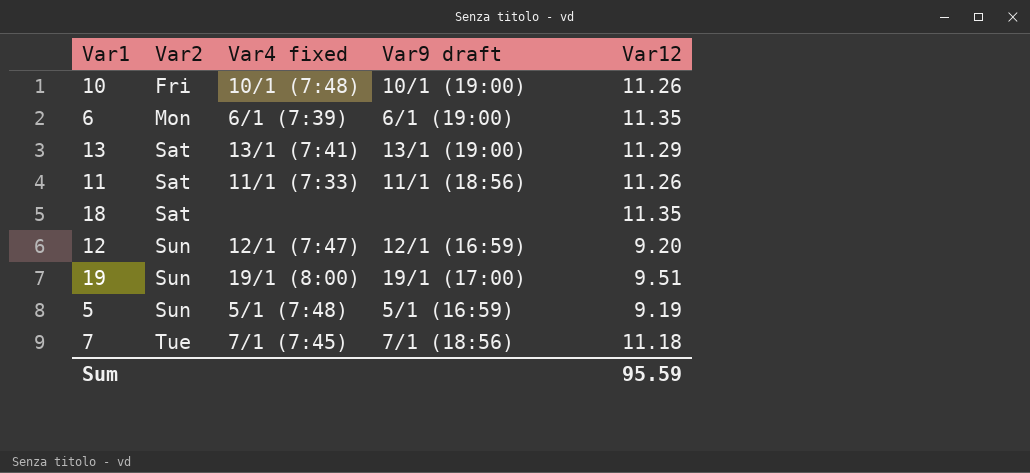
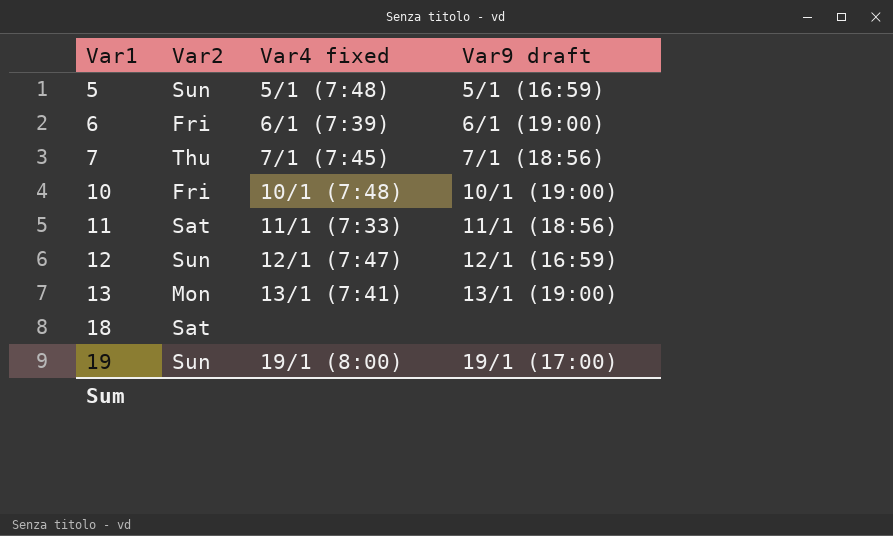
row order: Var2 ascending -> Var1 ascending
column Var12 | position: 5 -> none
6 | Var2: Mon -> Fri
7 | Var2: Tue -> Thu
13 | Var2: Sat -> Mon

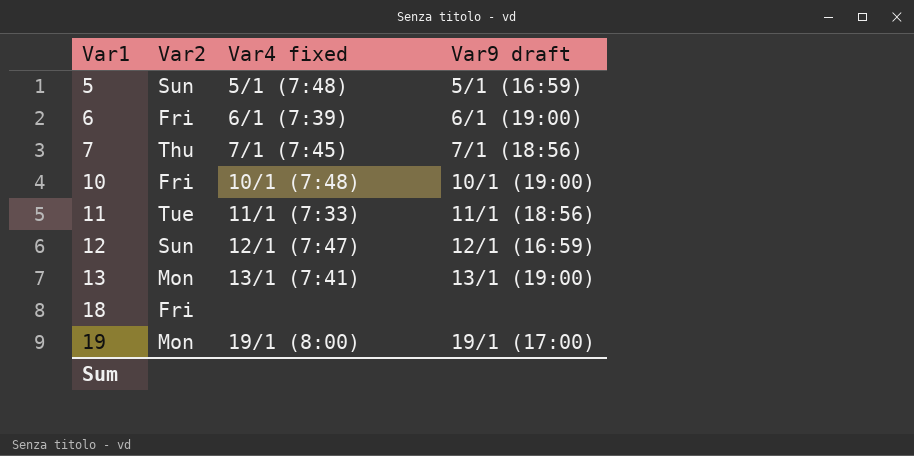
11 | Var2: Sat -> Tue
18 | Var2: Sat -> Fri
19 | Var2: Sun -> Mon

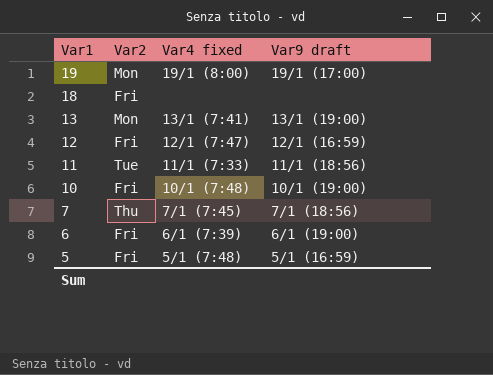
row order: Var1 ascending -> Var1 descending
12 | Var2: Sun -> Fri
5 | Var2: Sun -> Fri

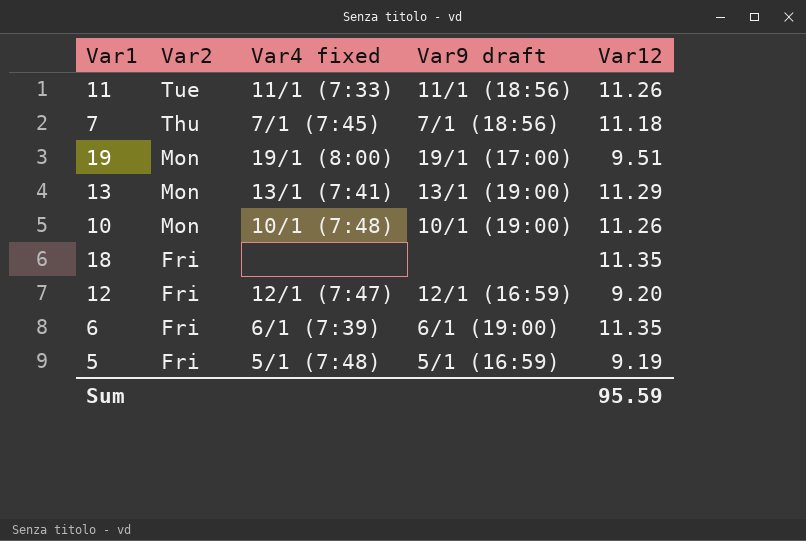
row order: Var1 descending -> Var2 descending
column Var12 | position: none -> 5
10 | Var2: Fri -> Mon

